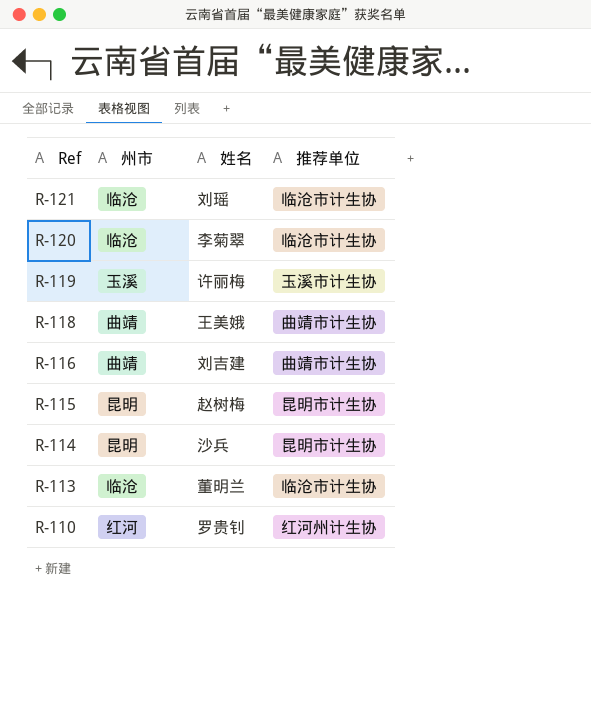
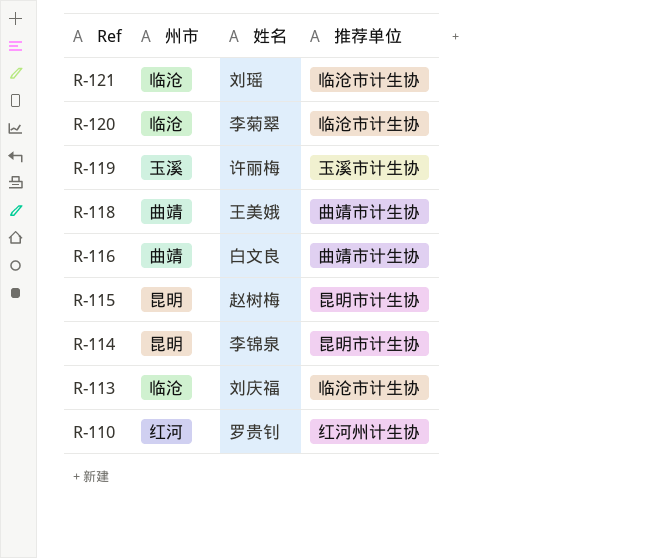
R-116 | 姓名: 刘吉建 -> 白文良
R-114 | 姓名: 沙兵 -> 李锦泉
R-113 | 姓名: 董明兰 -> 刘庆福

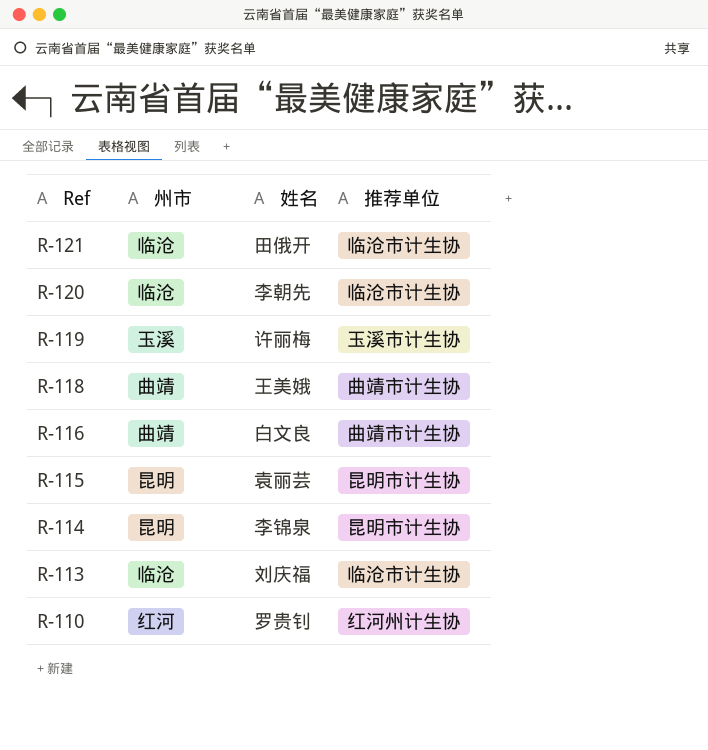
R-121 | 姓名: 刘瑶 -> 田俄开
R-120 | 姓名: 李菊翠 -> 李朝先
R-115 | 姓名: 赵树梅 -> 袁丽芸

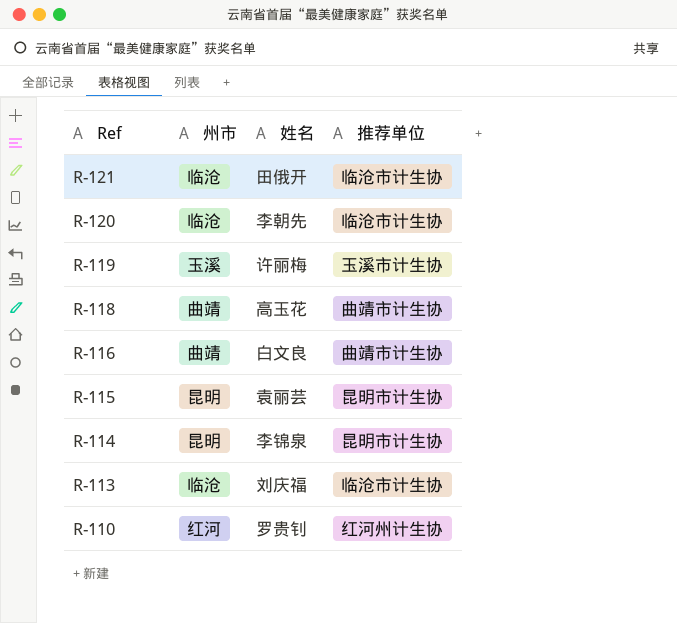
R-118 | 姓名: 王美娥 -> 高玉花

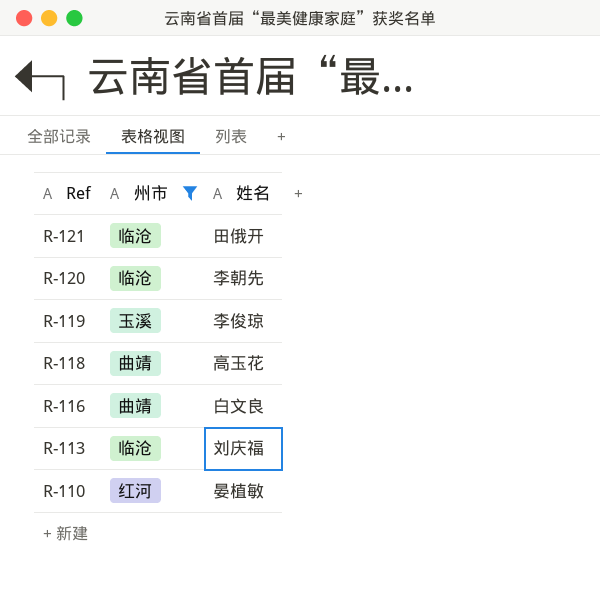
filter: none -> 州市 != 昆明
column 推荐单位 | position: 4 -> none
R-119 | 姓名: 许丽梅 -> 李俊琼
R-110 | 姓名: 罗贵钊 -> 晏植敏

